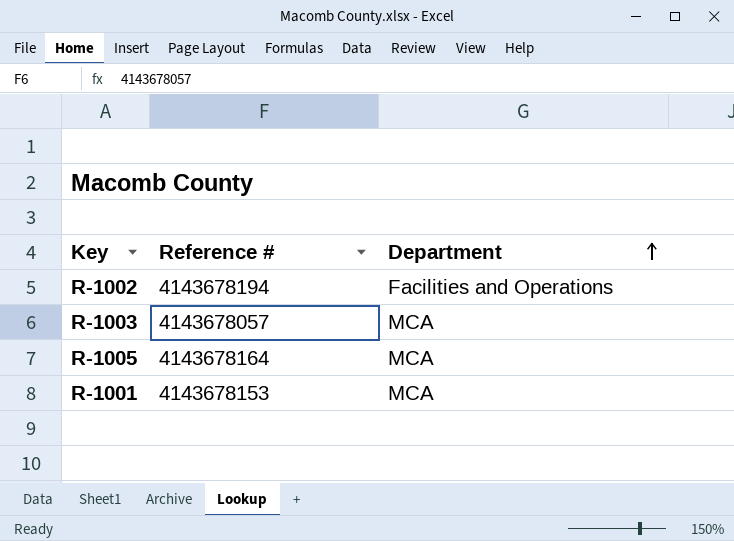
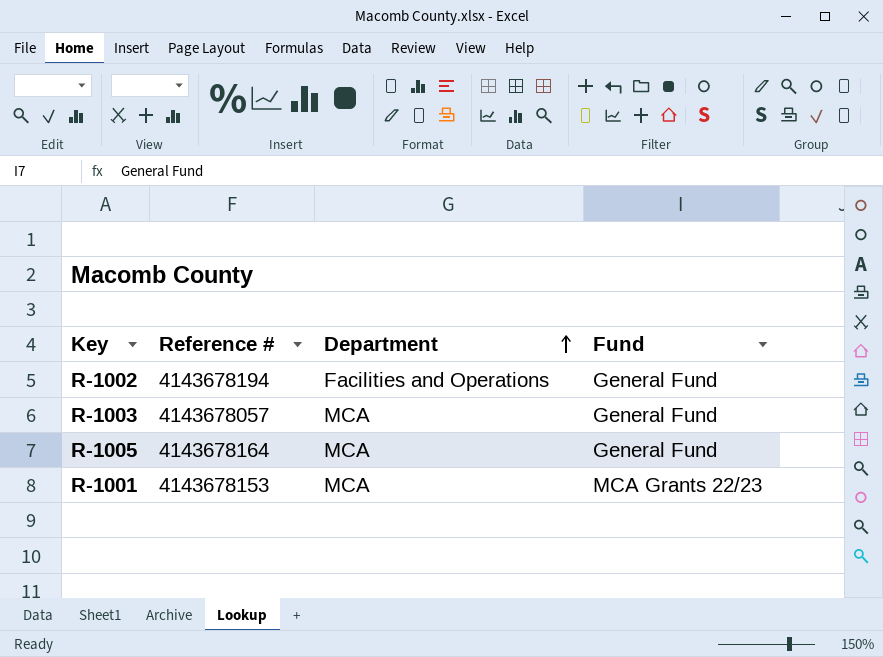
column Fund | position: none -> 4

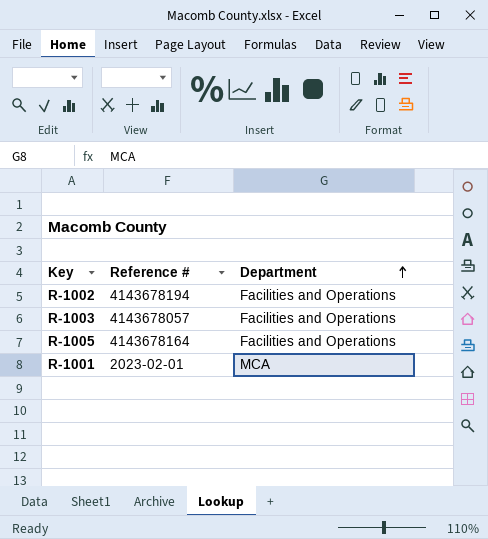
column Fund | position: 4 -> none
R-1003 | Department: MCA -> Facilities and Operations
R-1005 | Department: MCA -> Facilities and Operations
R-1001 | Reference #: 4143678153 -> 2023-02-01

